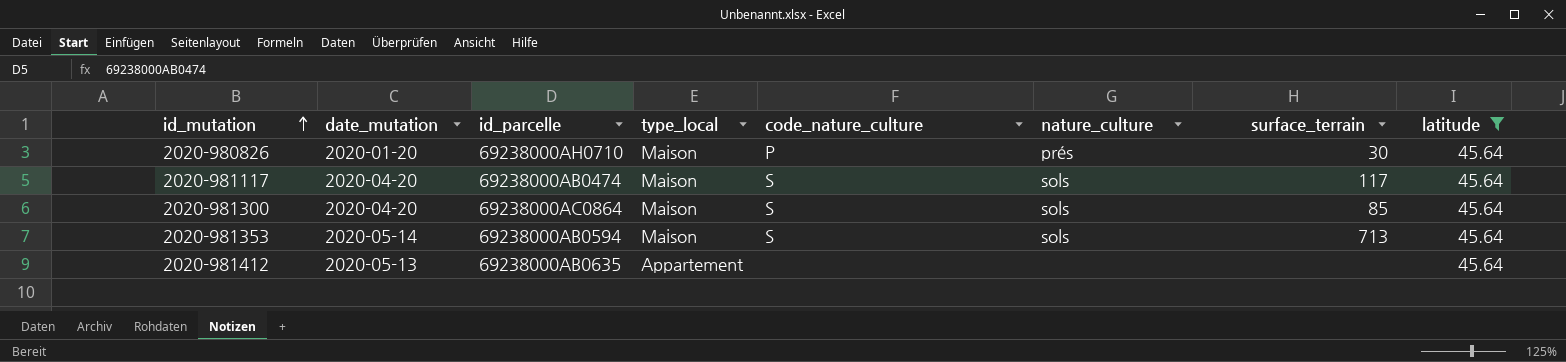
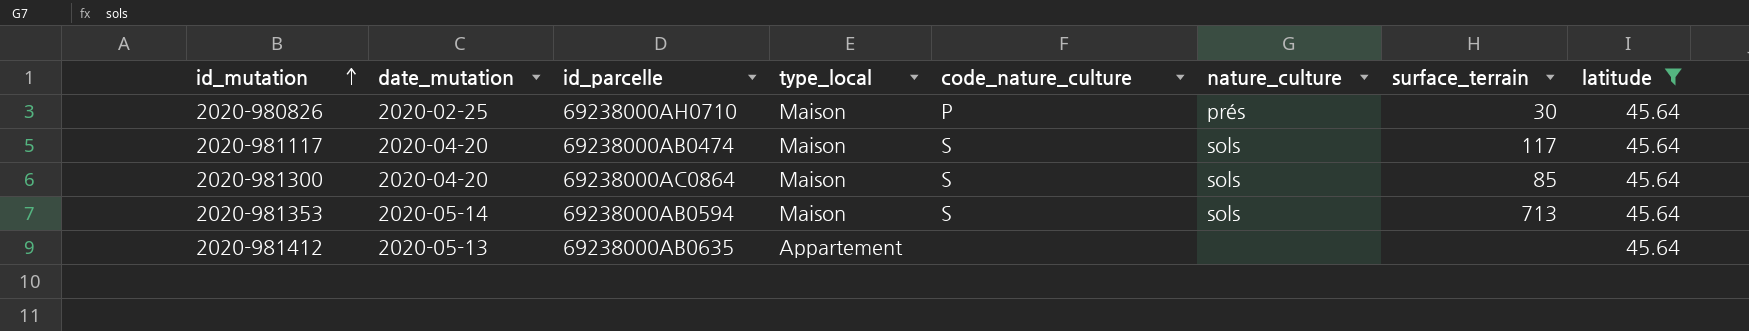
2020-980826 | date_mutation: 2020-01-20 -> 2020-02-25

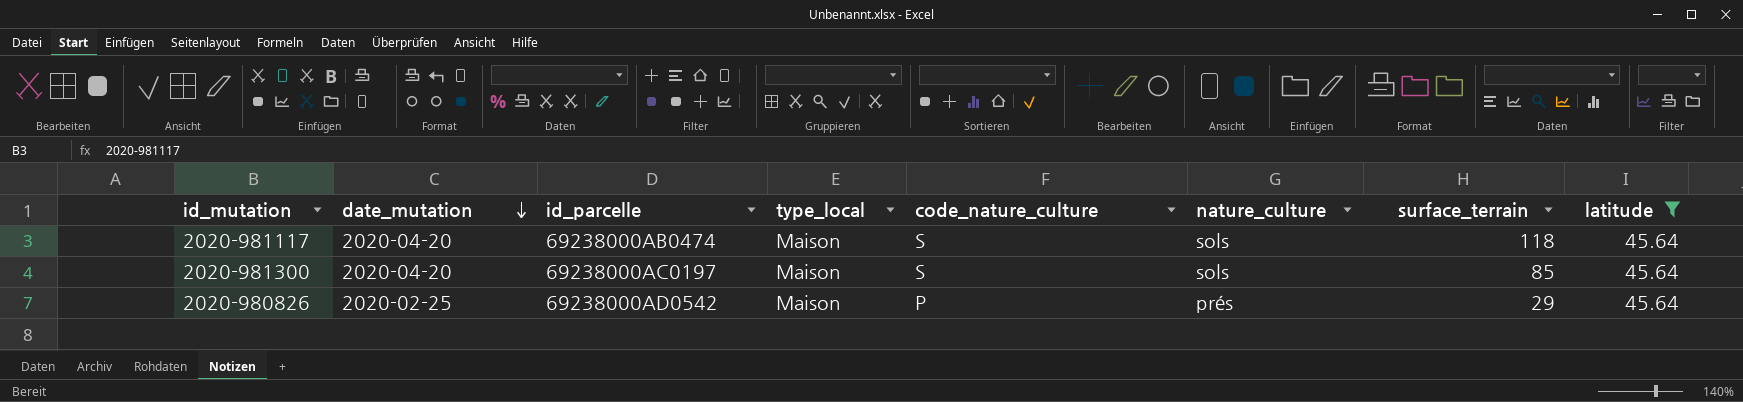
row order: id_mutation ascending -> date_mutation descending
row 2020-981353: 2020-05-14 | 69238000AB0594 | Maison | S | sols | 713 | 45.64 -> none
row 2020-981412: 2020-05-13 | 69238000AB0635 | Appartement | none | none | none | 45.64 -> none
2020-981117 | surface_terrain: 117 -> 118
2020-981300 | id_parcelle: 69238000AC0864 -> 69238000AC0197
2020-980826 | id_parcelle: 69238000AH0710 -> 69238000AD0542
2020-980826 | surface_terrain: 30 -> 29

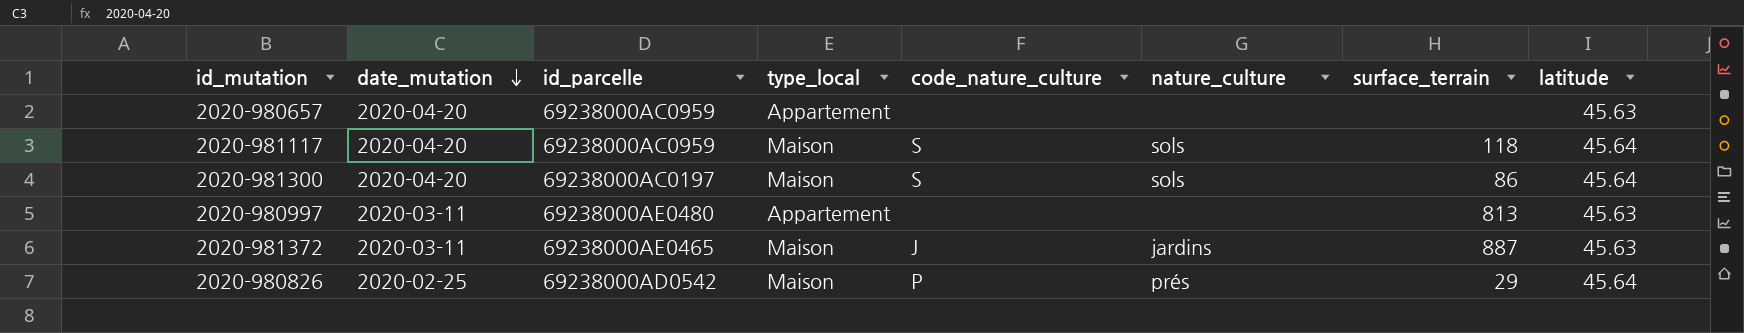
filter: latitude = 45.64 -> none
2020-981117 | id_parcelle: 69238000AB0474 -> 69238000AC0959
2020-981300 | surface_terrain: 85 -> 86

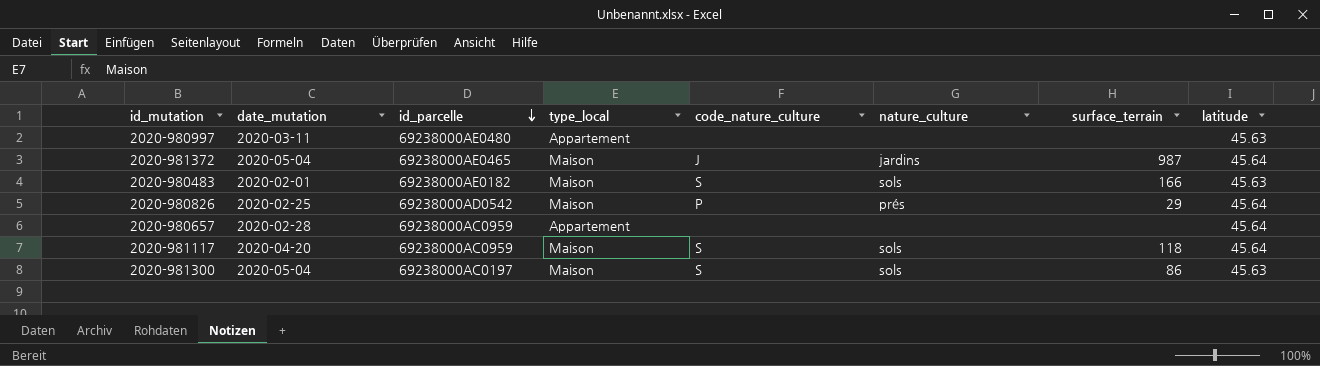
row order: date_mutation descending -> id_parcelle descending
2020-980997 | surface_terrain: 813 -> none
2020-981372 | date_mutation: 2020-03-11 -> 2020-05-04
2020-981372 | surface_terrain: 887 -> 987
2020-981372 | latitude: 45.63 -> 45.64
row 2020-980483: none -> 2020-02-01 | 69238000AE0182 | Maison | S | sols | 166 | 45.63
2020-980657 | date_mutation: 2020-04-20 -> 2020-02-28
2020-980657 | latitude: 45.63 -> 45.64
2020-981300 | date_mutation: 2020-04-20 -> 2020-05-04
2020-981300 | latitude: 45.64 -> 45.63

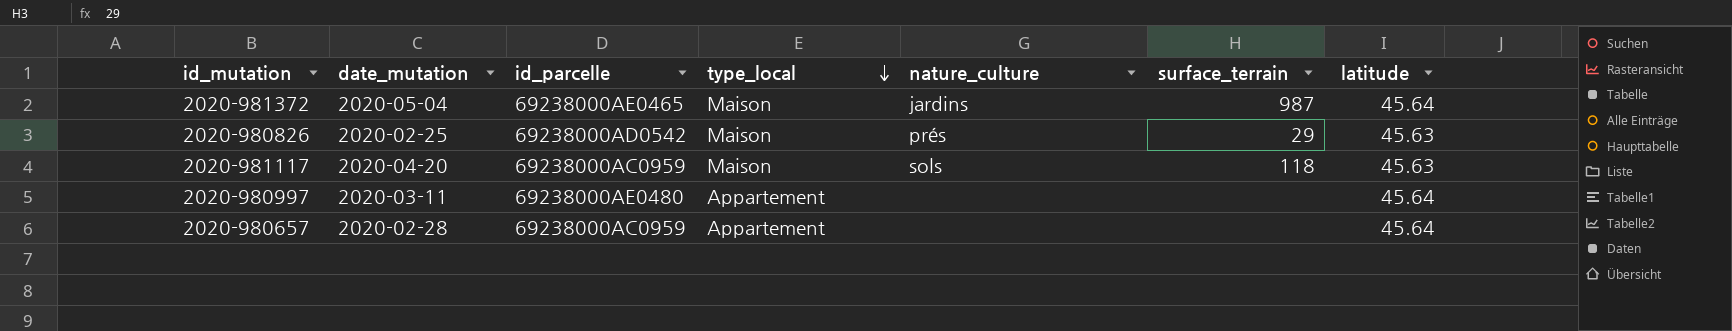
row order: id_parcelle descending -> type_local descending
column code_nature_culture | position: 5 -> none
row 2020-980483: 2020-02-01 | 69238000AE0182 | Maison | S | sols | 166 | 45.63 -> none
row 2020-981300: 2020-05-04 | 69238000AC0197 | Maison | S | sols | 86 | 45.63 -> none
2020-980826 | latitude: 45.64 -> 45.63
2020-981117 | latitude: 45.64 -> 45.63
2020-980997 | latitude: 45.63 -> 45.64

